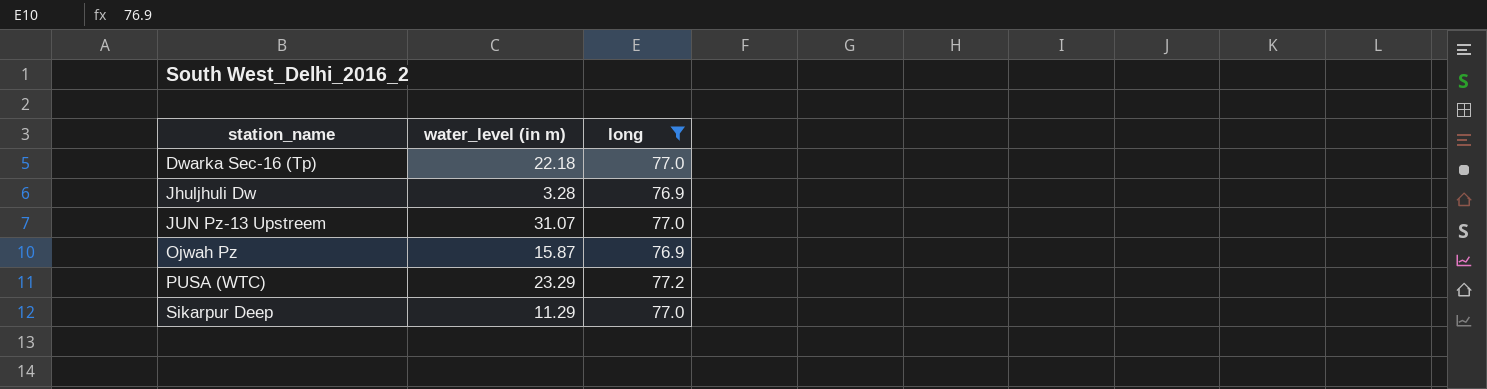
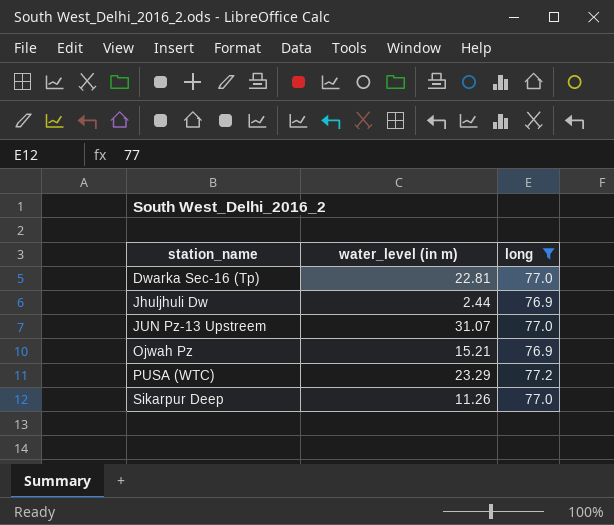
Dwarka Sec-16 (Tp) | water_level (in m): 22.18 -> 22.81
Jhuljhuli Dw | water_level (in m): 3.28 -> 2.44
Ojwah Pz | water_level (in m): 15.87 -> 15.21
Sikarpur Deep | water_level (in m): 11.29 -> 11.26

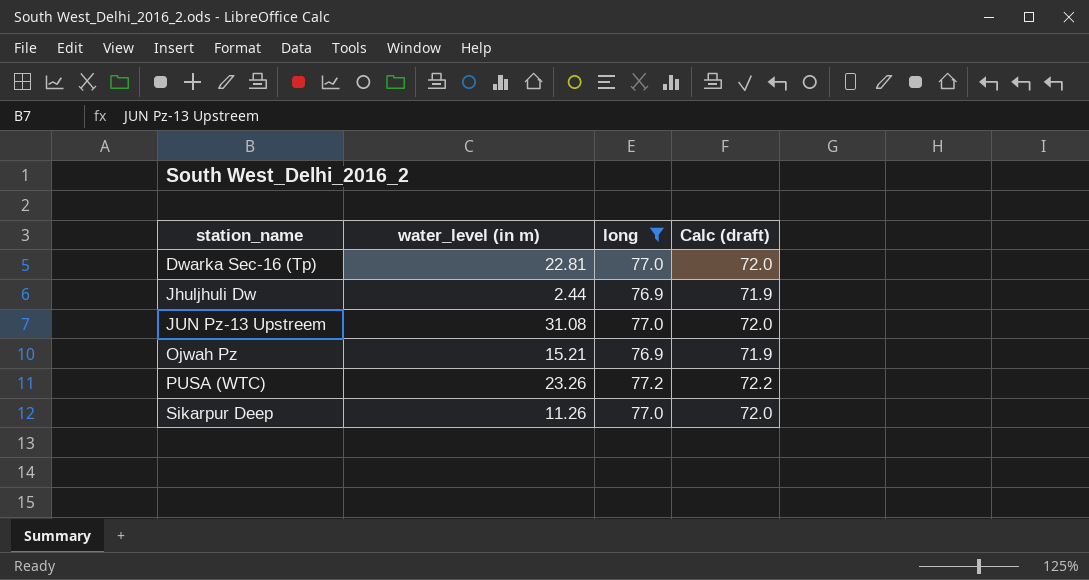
column Calc (draft) | formula: none -> [long] - 5
JUN Pz-13 Upstreem | water_level (in m): 31.07 -> 31.08
PUSA (WTC) | water_level (in m): 23.29 -> 23.26

